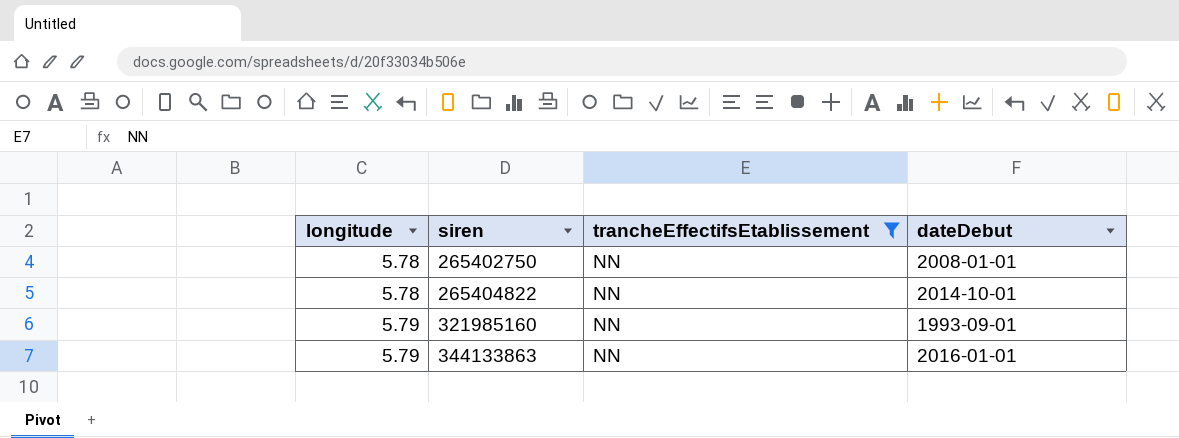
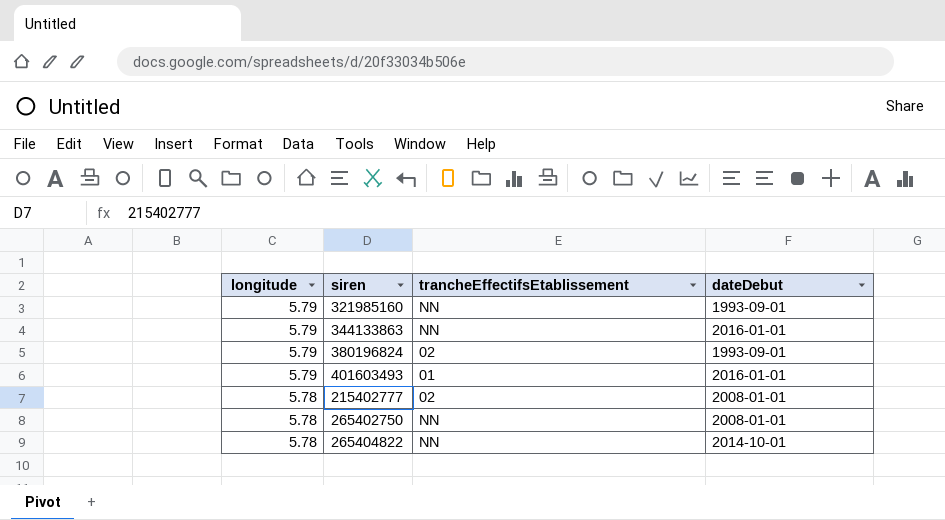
filter: trancheEffectifsEtablissement = NN -> none
row order: longitude ascending -> longitude descending

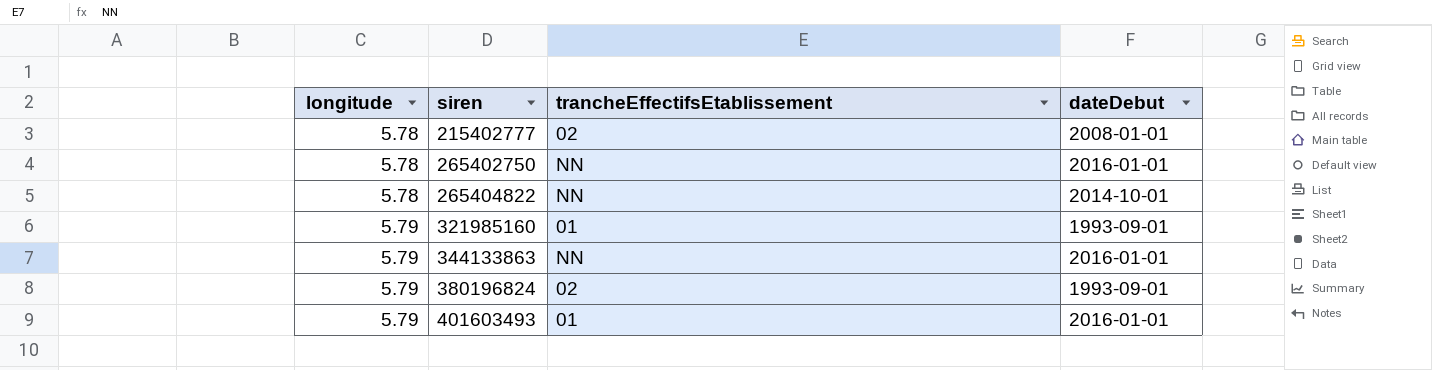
row order: longitude descending -> longitude ascending
265402750 | dateDebut: 2008-01-01 -> 2016-01-01
321985160 | trancheEffectifsEtablissement: NN -> 01

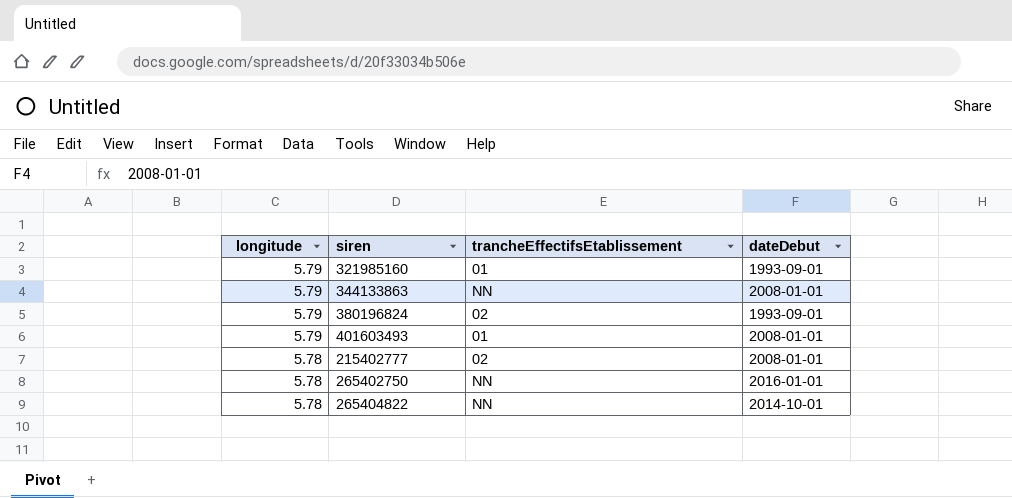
row order: longitude ascending -> longitude descending
344133863 | dateDebut: 2016-01-01 -> 2008-01-01
401603493 | dateDebut: 2016-01-01 -> 2008-01-01

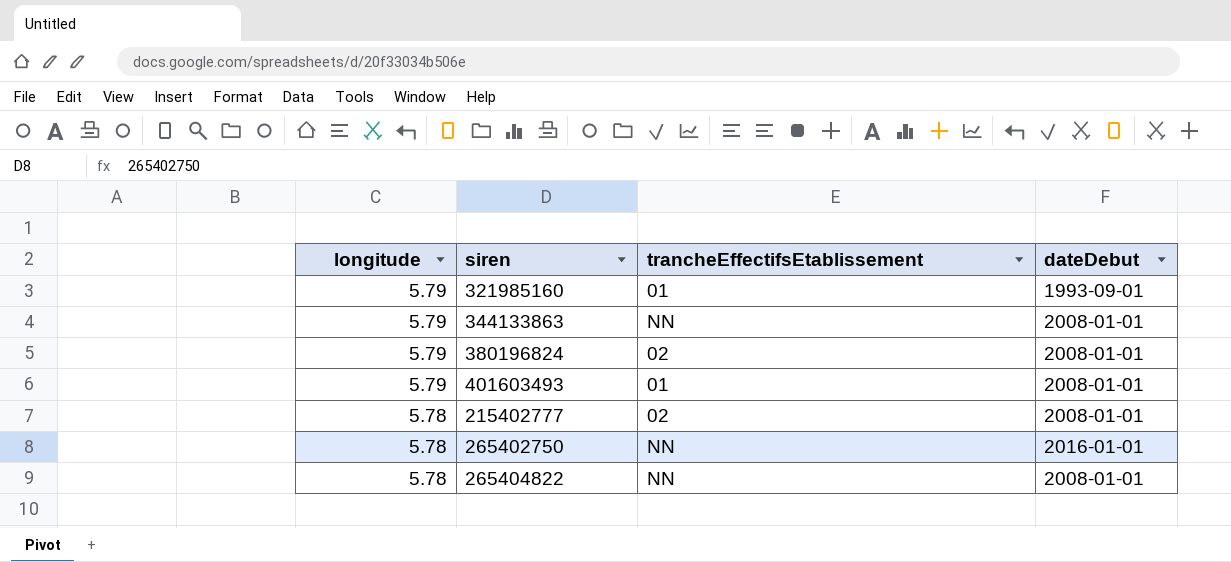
380196824 | dateDebut: 1993-09-01 -> 2008-01-01
265404822 | dateDebut: 2014-10-01 -> 2008-01-01

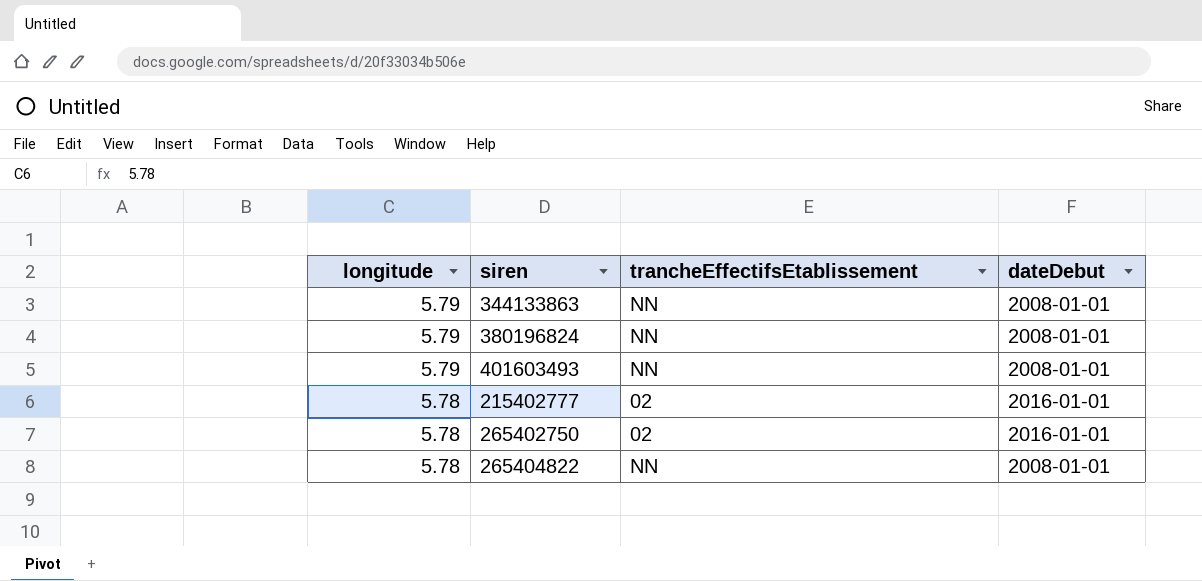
row 321985160: 5.79 | 01 | 1993-09-01 -> none
380196824 | trancheEffectifsEtablissement: 02 -> NN
401603493 | trancheEffectifsEtablissement: 01 -> NN
215402777 | dateDebut: 2008-01-01 -> 2016-01-01
265402750 | trancheEffectifsEtablissement: NN -> 02

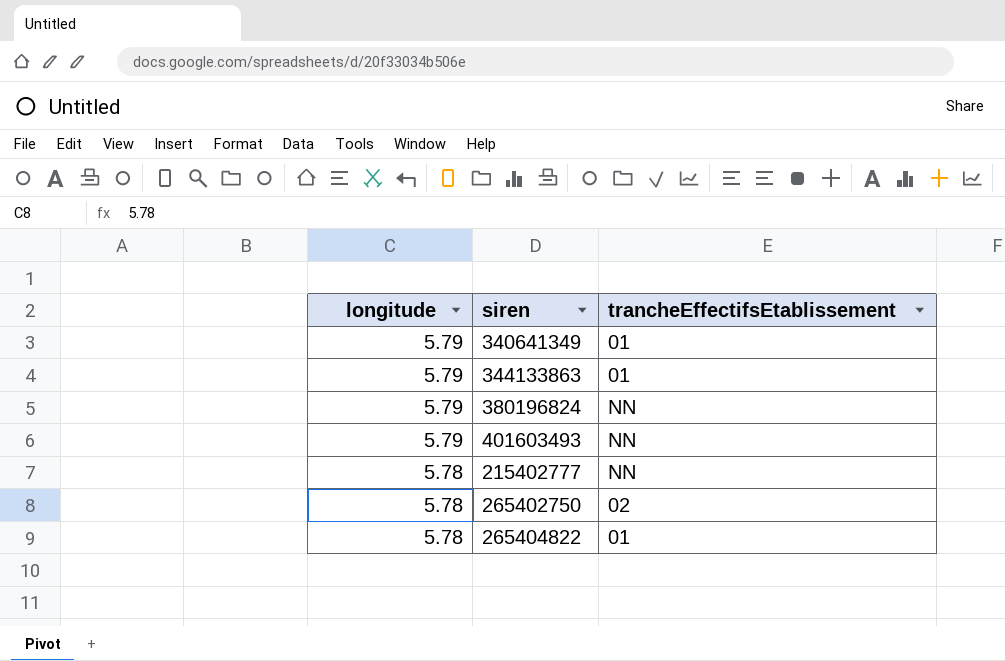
column dateDebut | position: 4 -> none
row 340641349: none -> 5.79 | 01
344133863 | trancheEffectifsEtablissement: NN -> 01
215402777 | trancheEffectifsEtablissement: 02 -> NN
265404822 | trancheEffectifsEtablissement: NN -> 01

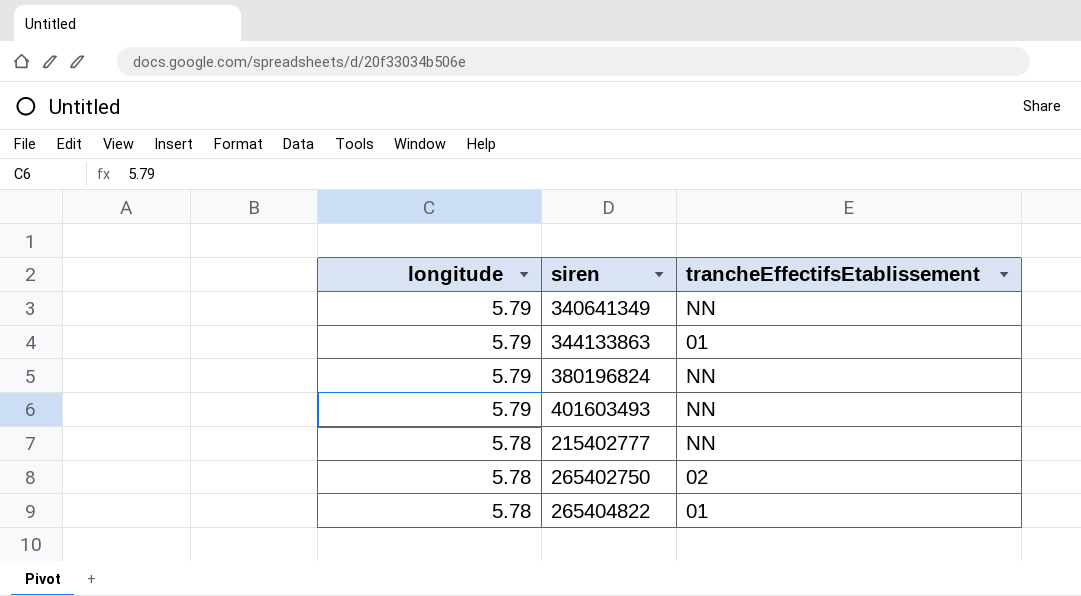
340641349 | trancheEffectifsEtablissement: 01 -> NN

